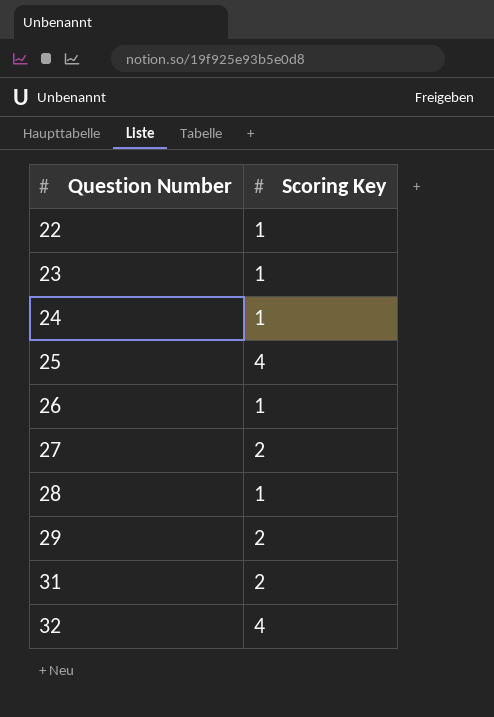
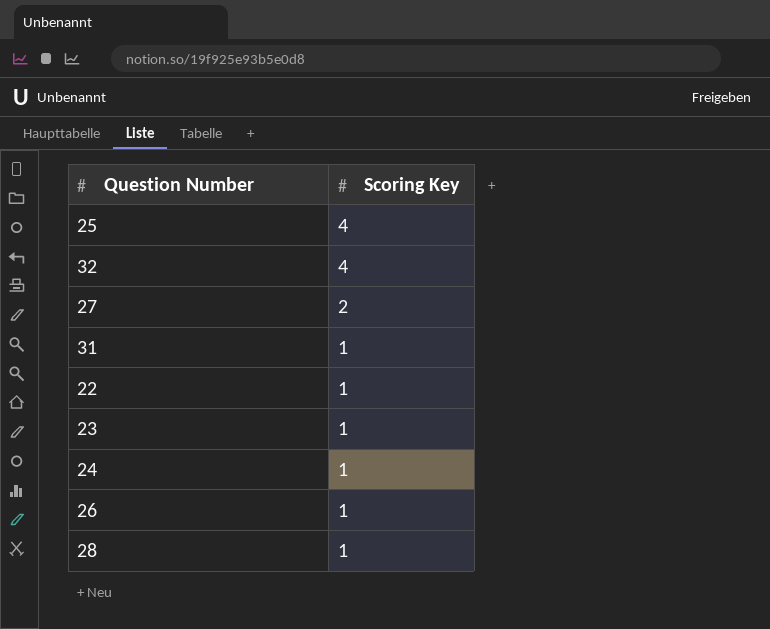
row order: Question Number ascending -> Scoring Key descending
row 29: 2 -> none
31 | Scoring Key: 2 -> 1

